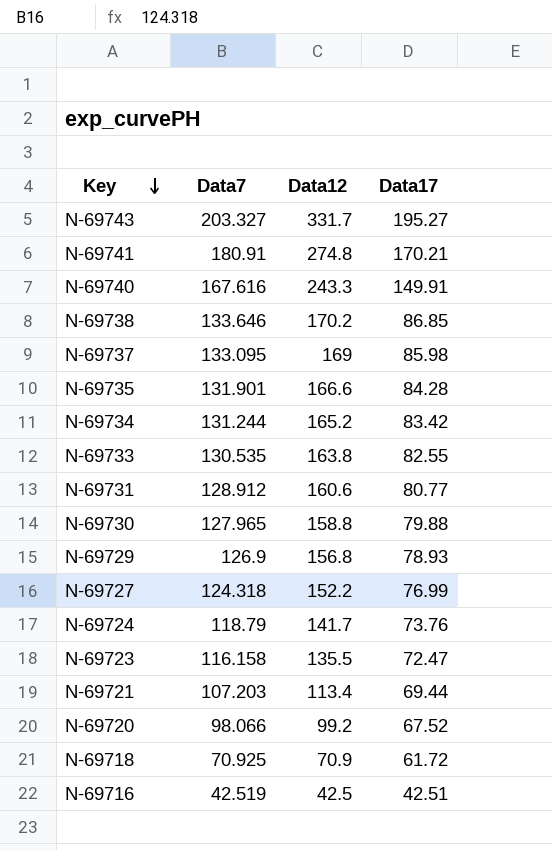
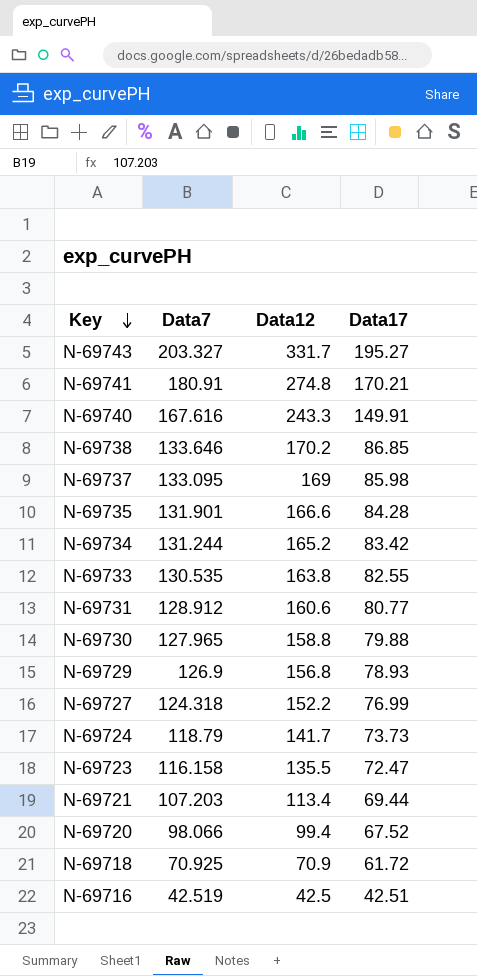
N-69724 | Data17: 73.76 -> 73.73
N-69720 | Data12: 99.2 -> 99.4

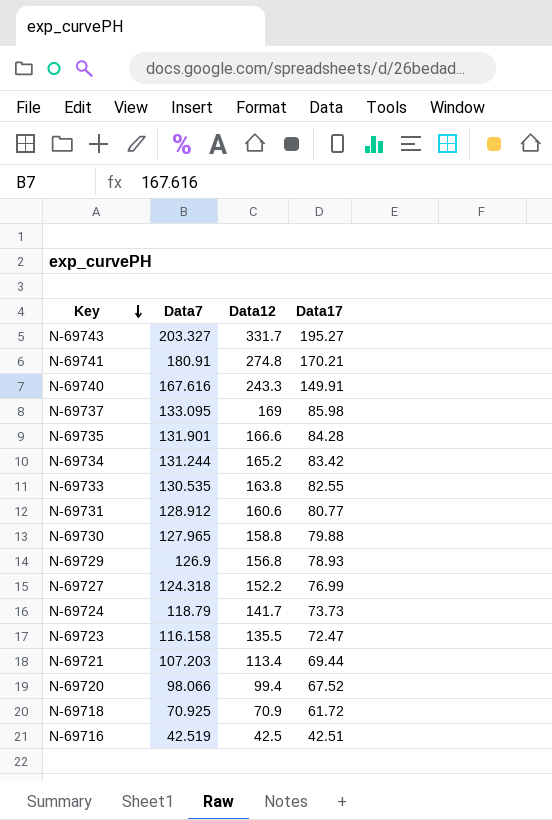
row N-69738: 133.646 | 170.2 | 86.85 -> none

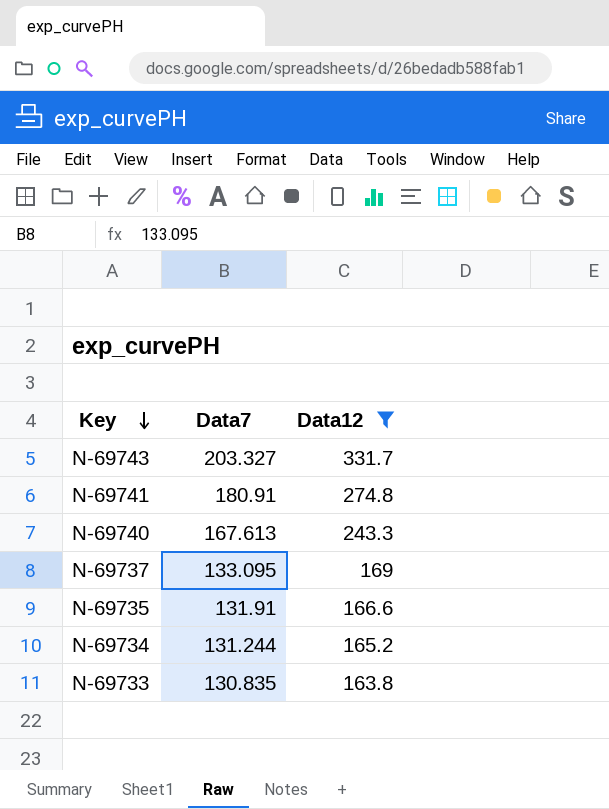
filter: none -> Data12 >= 163.8
column Data17 | position: 4 -> none
N-69740 | Data7: 167.616 -> 167.613
N-69735 | Data7: 131.901 -> 131.91
N-69733 | Data7: 130.535 -> 130.835

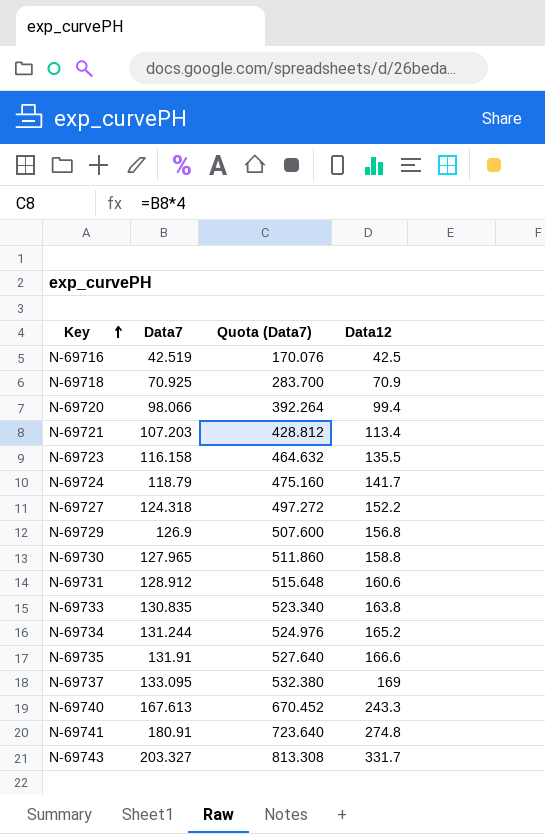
filter: Data12 >= 163.8 -> none
row order: Key descending -> Key ascending
column Quota (Data7) | formula: none -> [Data7] * 4

